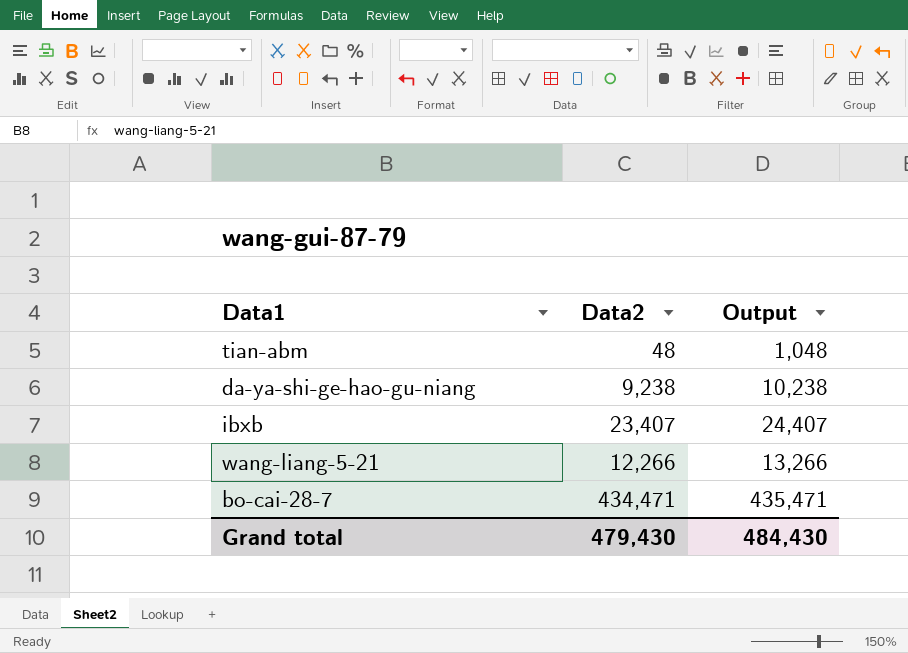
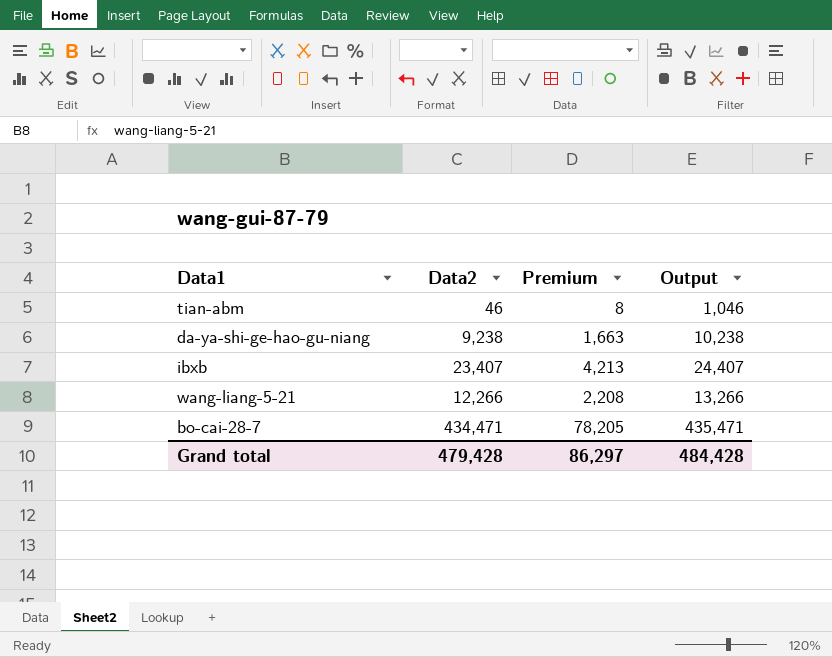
column Premium | formula: none -> [Data2] * 0.18
tian-abm | Data2: 48 -> 46
tian-abm | Output: 1,048 -> 1,046
Grand total | Data2: 479,430 -> 479,428
Grand total | Output: 484,430 -> 484,428

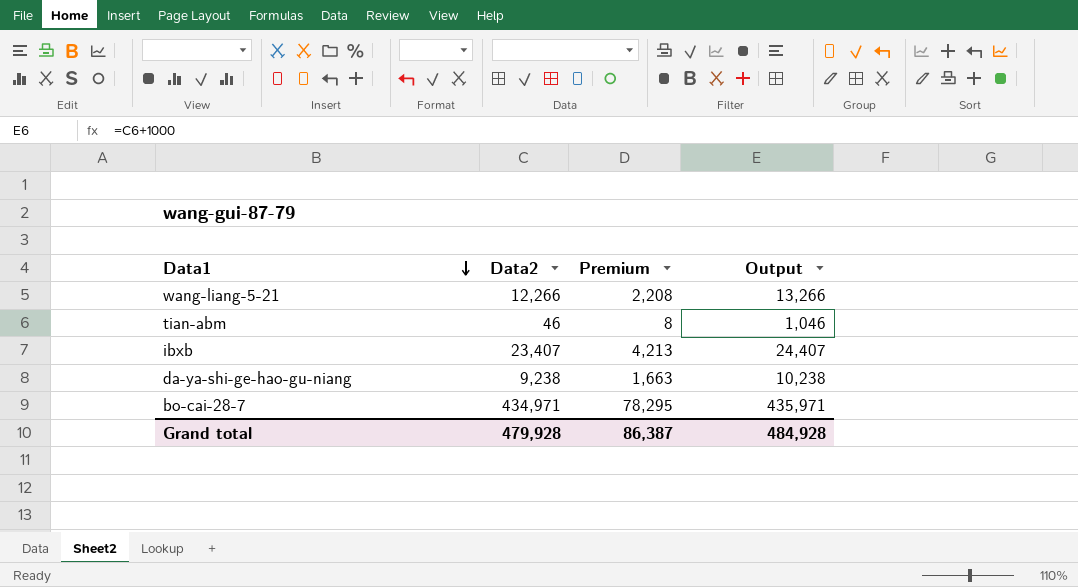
row order: none -> Data1 descending
bo-cai-28-7 | Data2: 434,471 -> 434,971
bo-cai-28-7 | Premium: 78,205 -> 78,295
bo-cai-28-7 | Output: 435,471 -> 435,971
Grand total | Data2: 479,428 -> 479,928
Grand total | Premium: 86,297 -> 86,387
Grand total | Output: 484,428 -> 484,928

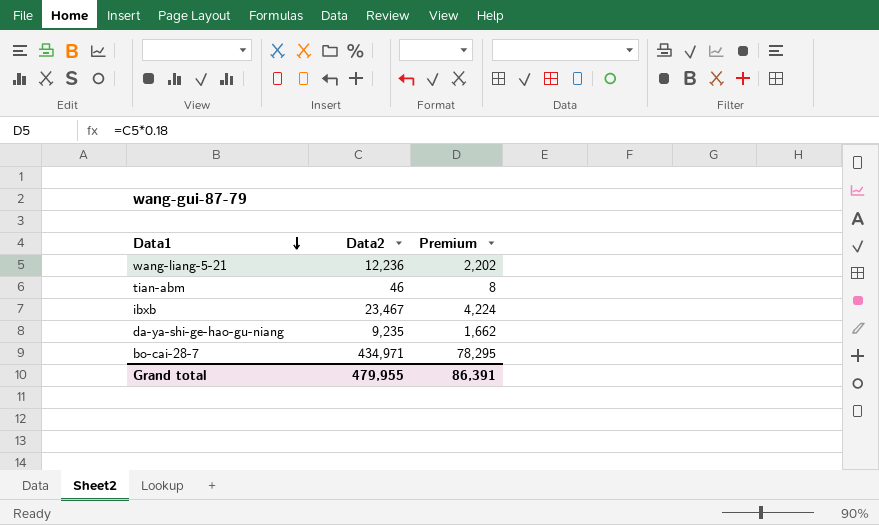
column Output | formula: [Data2] + 1000 -> none
wang-liang-5-21 | Data2: 12,266 -> 12,236
wang-liang-5-21 | Premium: 2,208 -> 2,202
ibxb | Data2: 23,407 -> 23,467
ibxb | Premium: 4,213 -> 4,224
da-ya-shi-ge-hao-gu-niang | Data2: 9,238 -> 9,235
da-ya-shi-ge-hao-gu-niang | Premium: 1,663 -> 1,662
Grand total | Data2: 479,928 -> 479,955
Grand total | Premium: 86,387 -> 86,391

